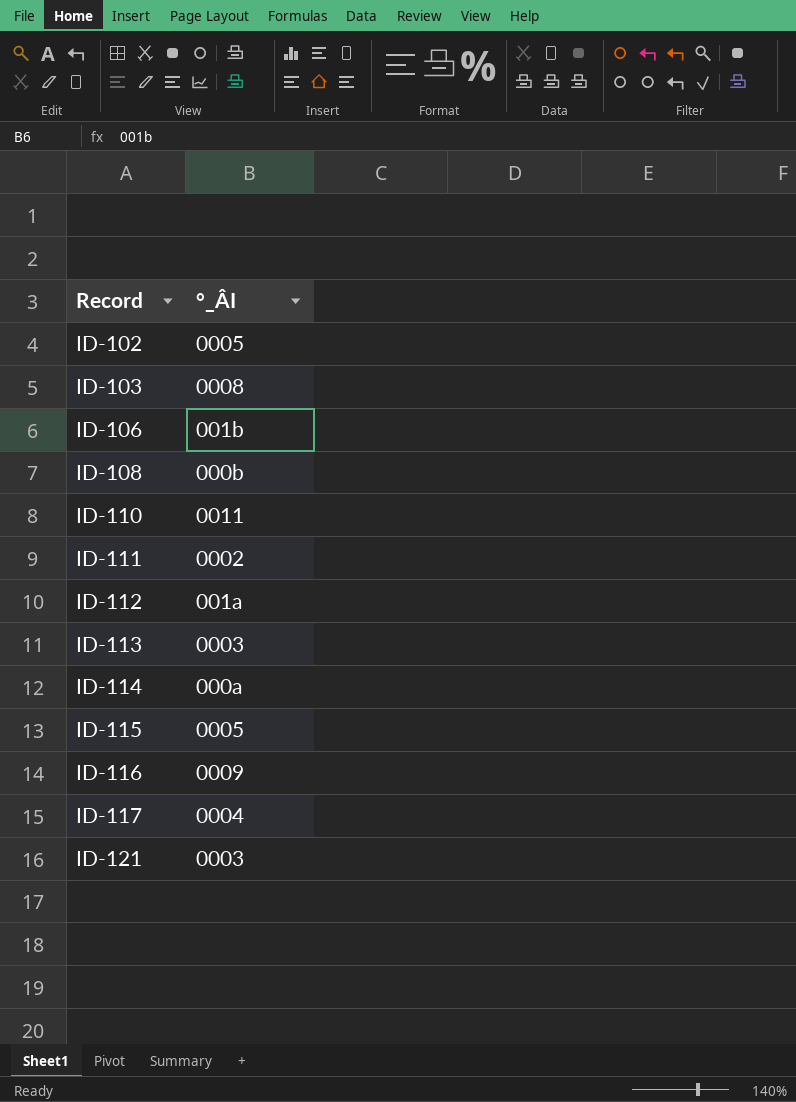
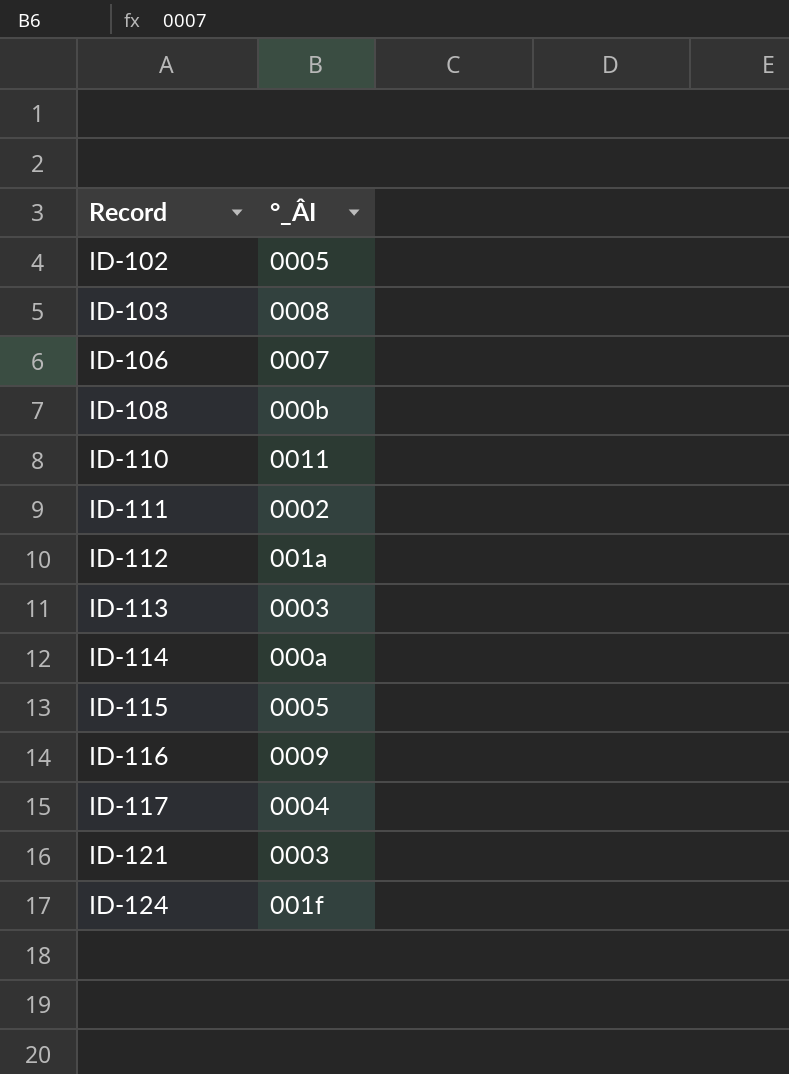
ID-106 | °_ÂI: 001b -> 0007
row ID-124: none -> 001f

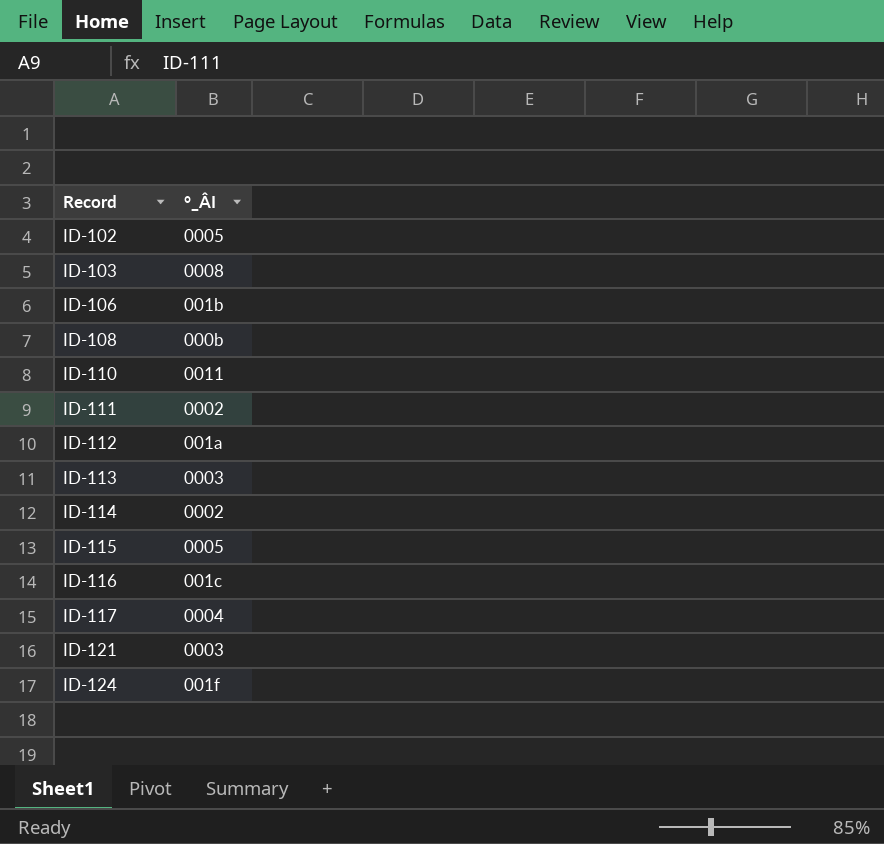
ID-106 | °_ÂI: 0007 -> 001b
ID-114 | °_ÂI: 000a -> 0002
ID-116 | °_ÂI: 0009 -> 001c

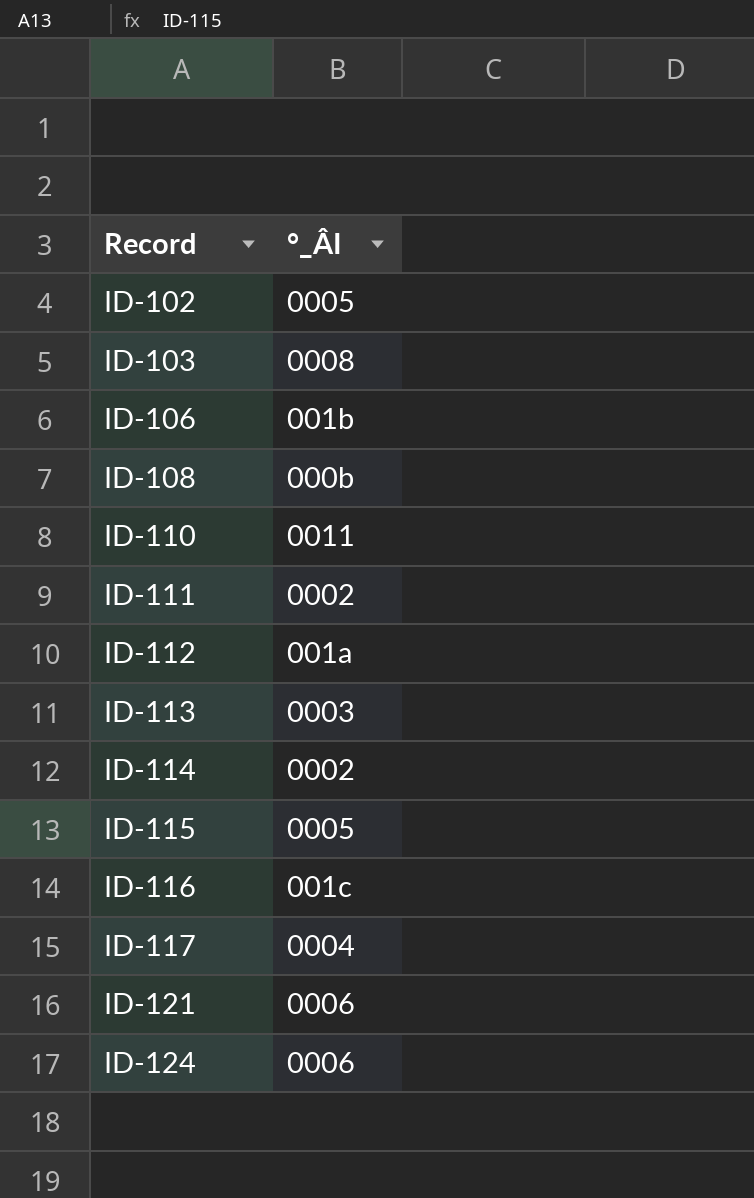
ID-121 | °_ÂI: 0003 -> 0006
ID-124 | °_ÂI: 001f -> 0006

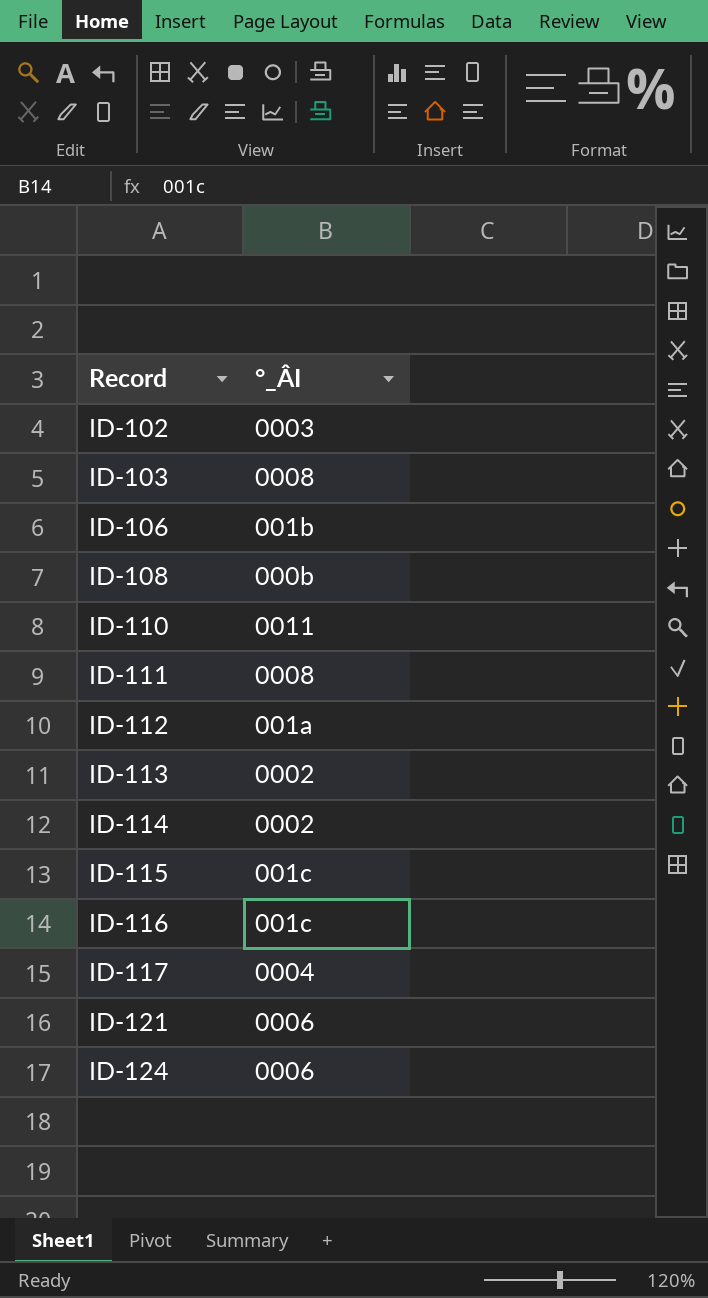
ID-102 | °_ÂI: 0005 -> 0003
ID-111 | °_ÂI: 0002 -> 0008
ID-113 | °_ÂI: 0003 -> 0002
ID-115 | °_ÂI: 0005 -> 001c

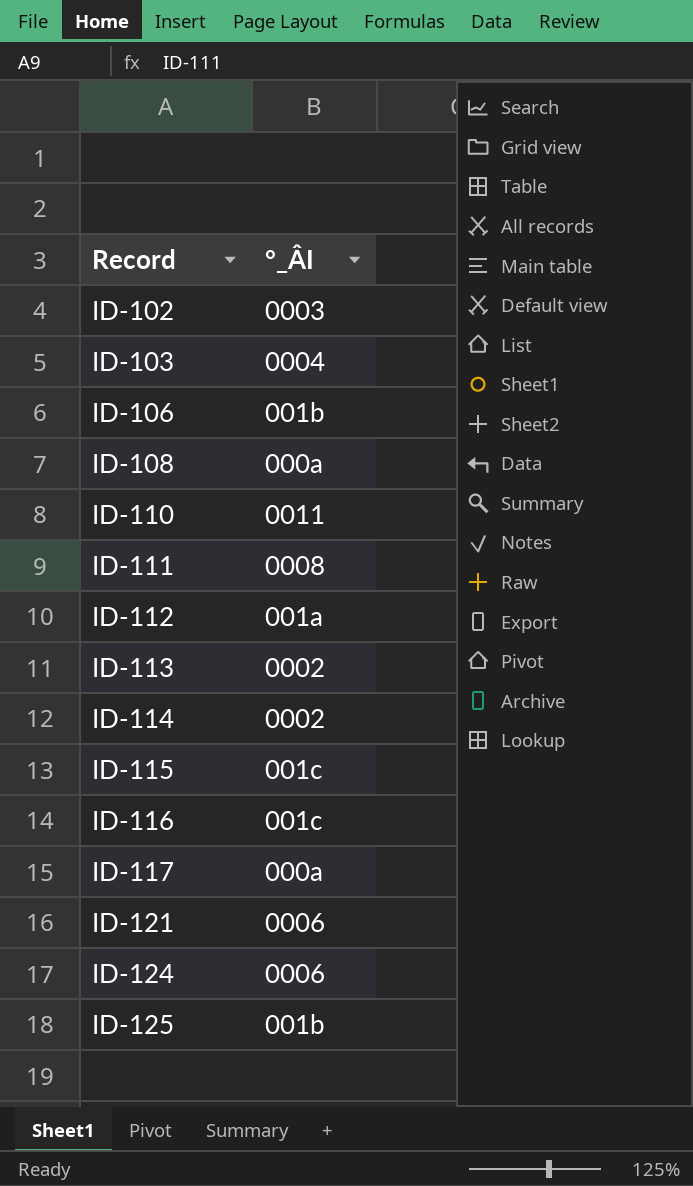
ID-103 | °_ÂI: 0008 -> 0004
ID-108 | °_ÂI: 000b -> 000a
ID-117 | °_ÂI: 0004 -> 000a
row ID-125: none -> 001b

